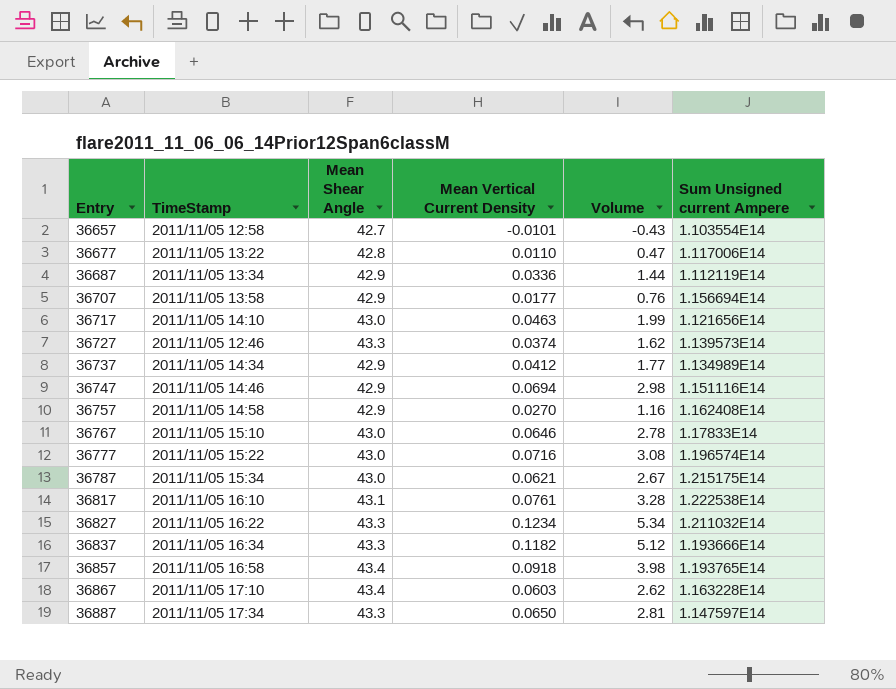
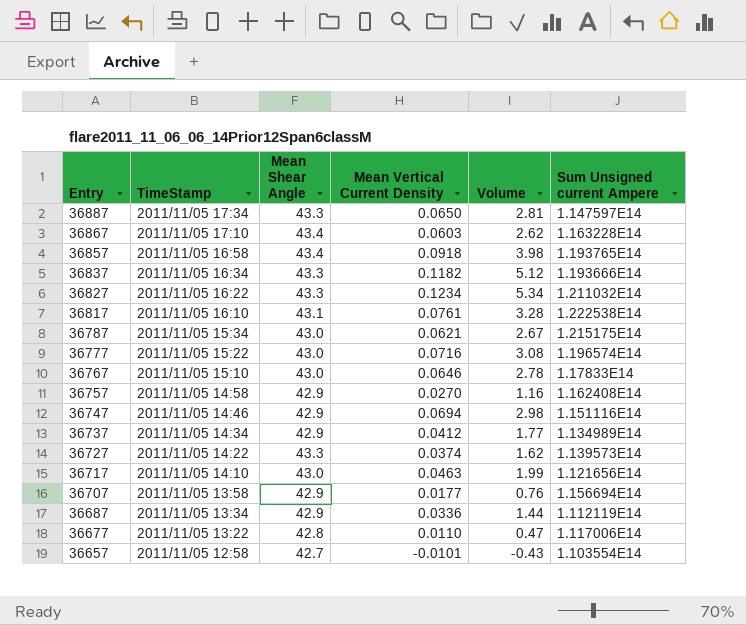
row order: Entry ascending -> Entry descending
36727 | TimeStamp: 2011/11/05 12:46 -> 2011/11/05 14:22

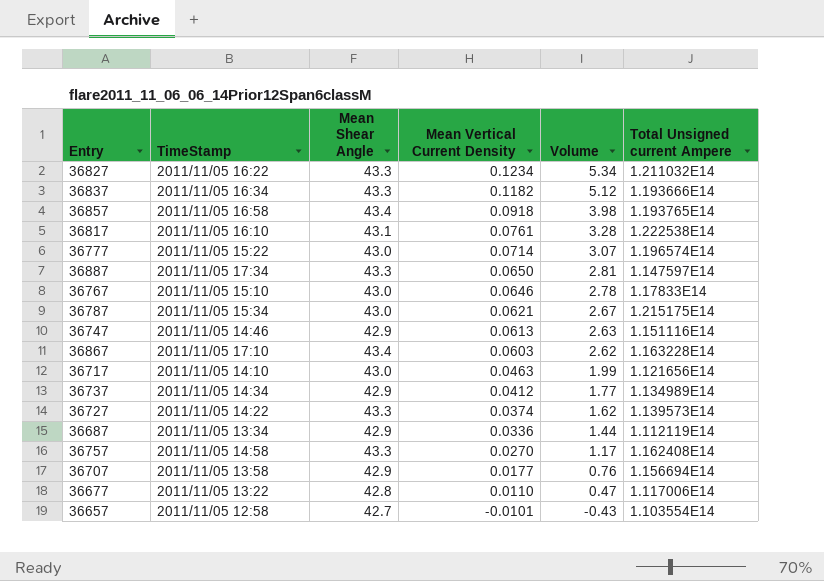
row order: Entry descending -> Mean Vertical Current Density descending
column name: Sum Unsigned current Ampere -> Total Unsigned current Ampere
36777 | Mean Vertical Current Density: 0.0716 -> 0.0714
36777 | Volume: 3.08 -> 3.07
36747 | Mean Vertical Current Density: 0.0694 -> 0.0613
36747 | Volume: 2.98 -> 2.63
36757 | Mean Shear Angle: 42.9 -> 43.3
36757 | Volume: 1.16 -> 1.17

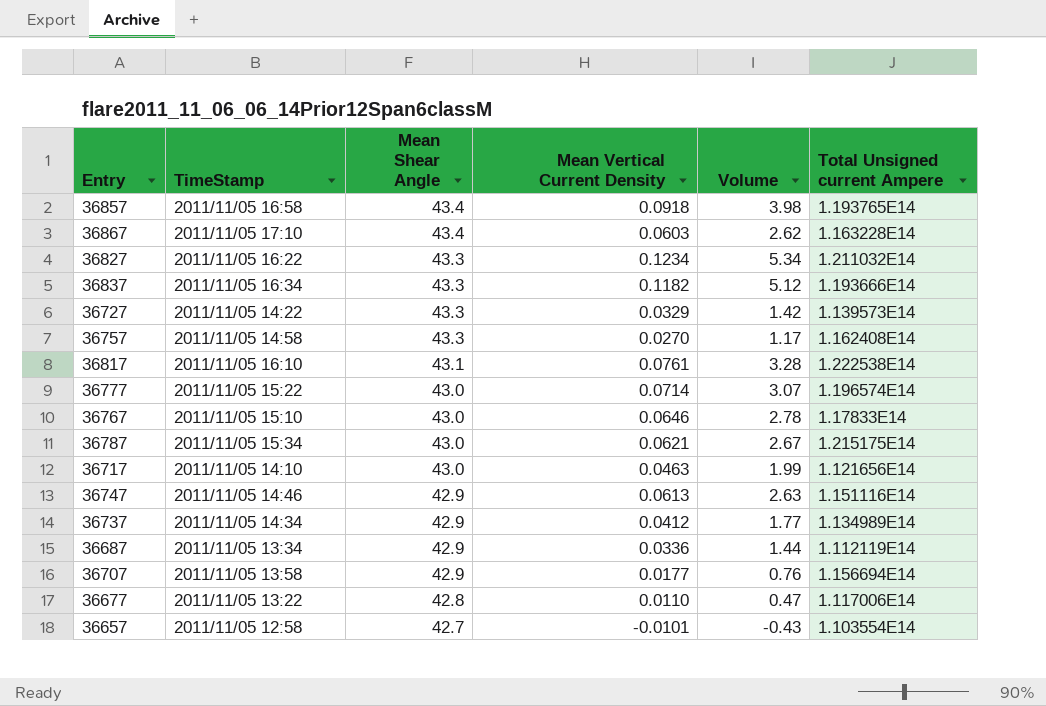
row order: Mean Vertical Current Density descending -> Mean Shear Angle descending
row 36887: 2011/11/05 17:34 | 43.3 | 0.0650 | 2.81 | 1.147597E14 -> none
36727 | Mean Vertical Current Density: 0.0374 -> 0.0329
36727 | Volume: 1.62 -> 1.42

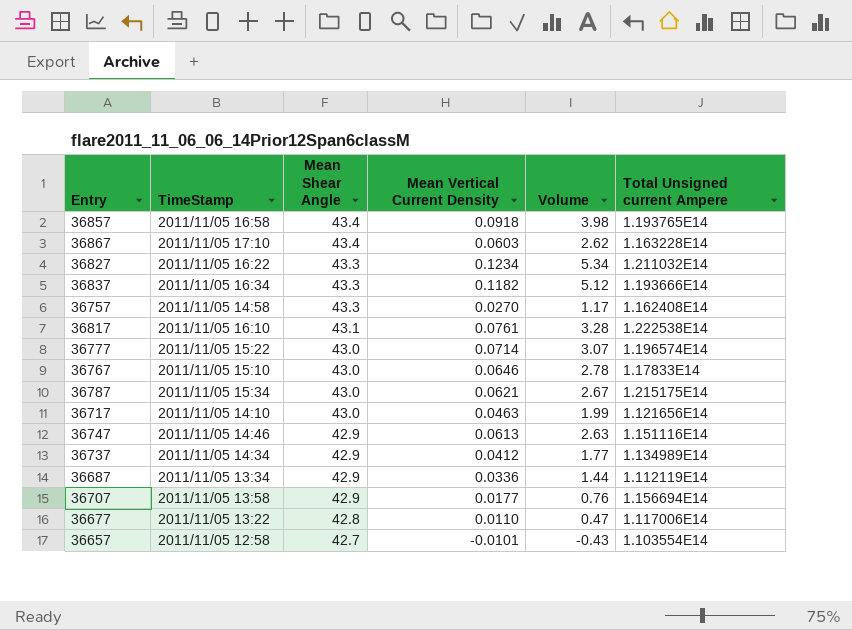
row 36727: 2011/11/05 14:22 | 43.3 | 0.0329 | 1.42 | 1.139573E14 -> none

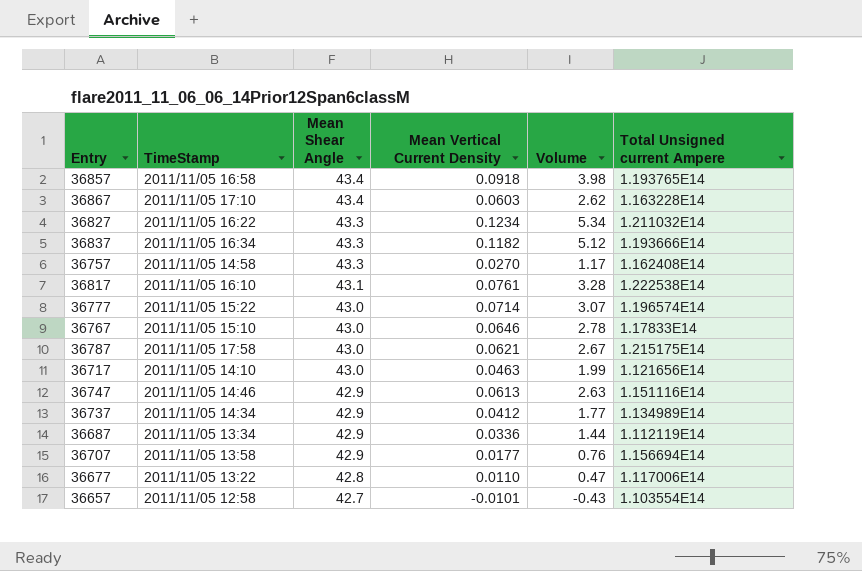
36787 | TimeStamp: 2011/11/05 15:34 -> 2011/11/05 17:58

